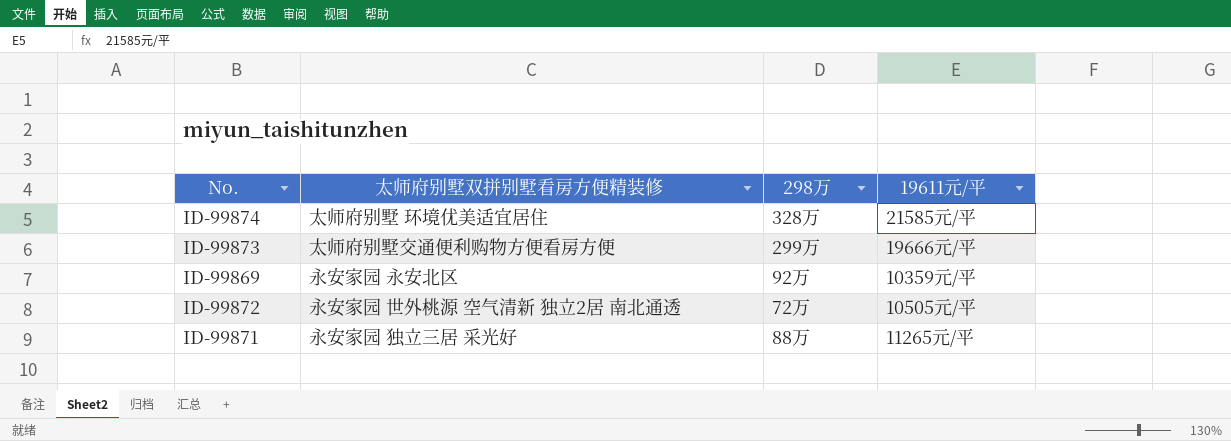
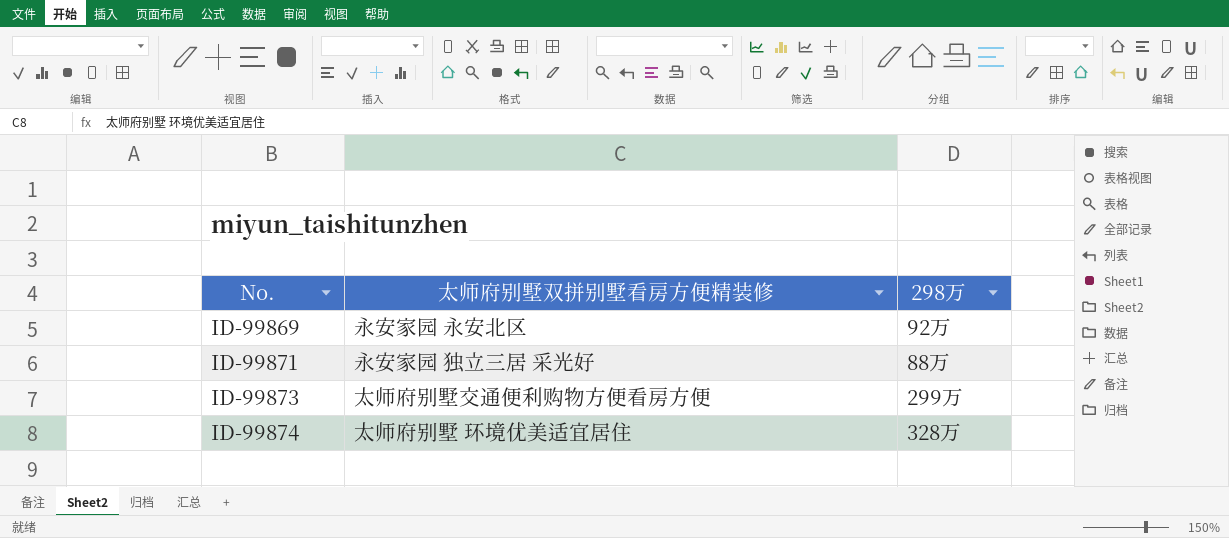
row order: none -> No. ascending
column 19611元/平 | position: 4 -> none
row ID-99872: 永安家园 世外桃源 空气清新 独立2居 南北通透 | 72万 | 10505元/平 -> none

